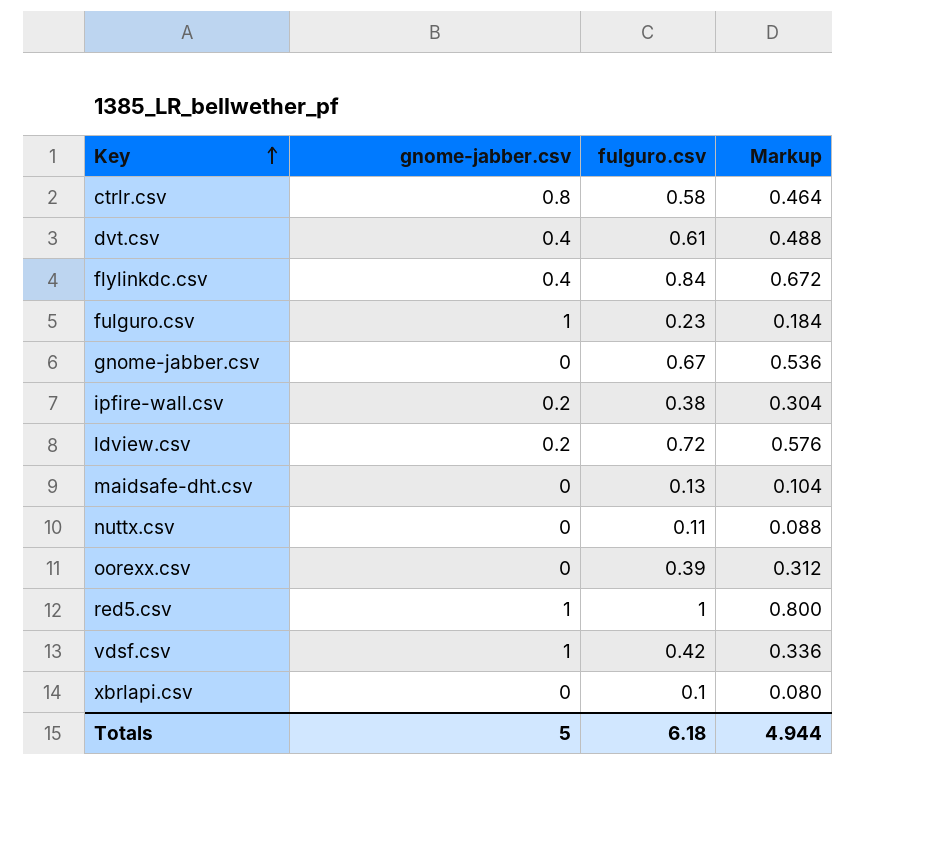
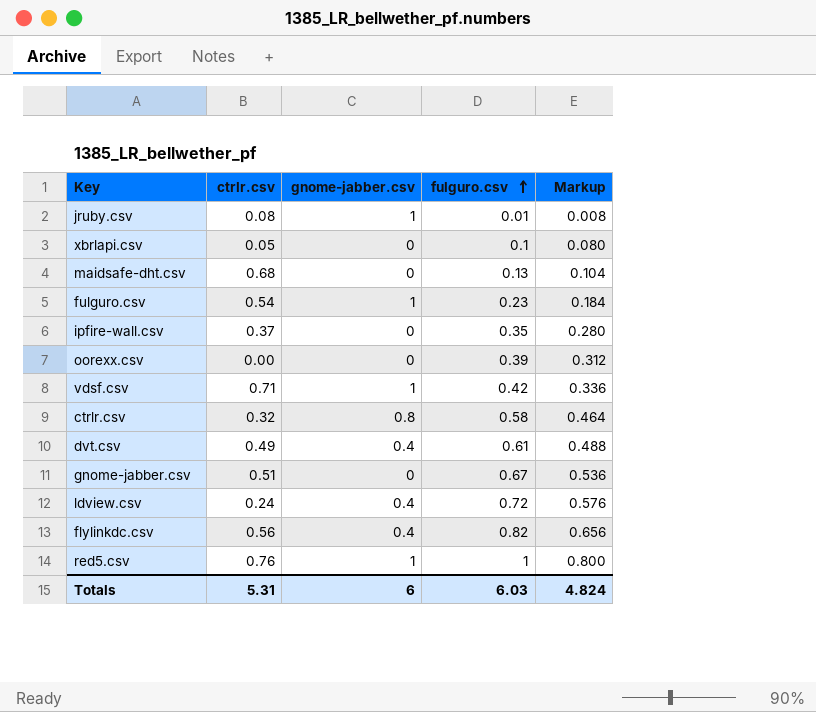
row order: Key ascending -> fulguro.csv ascending
column ctrlr.csv | position: none -> 2
row nuttx.csv: 0 | 0.11 | 0.088 -> none
row jruby.csv: none -> 0.08 | 1 | 0.01 | 0.008
ipfire-wall.csv | gnome-jabber.csv: 0.2 -> 0
ipfire-wall.csv | fulguro.csv: 0.38 -> 0.35
ipfire-wall.csv | Markup: 0.304 -> 0.280
ldview.csv | gnome-jabber.csv: 0.2 -> 0.4
flylinkdc.csv | fulguro.csv: 0.84 -> 0.82
flylinkdc.csv | Markup: 0.672 -> 0.656
Totals | gnome-jabber.csv: 5 -> 6
Totals | fulguro.csv: 6.18 -> 6.03
Totals | Markup: 4.944 -> 4.824

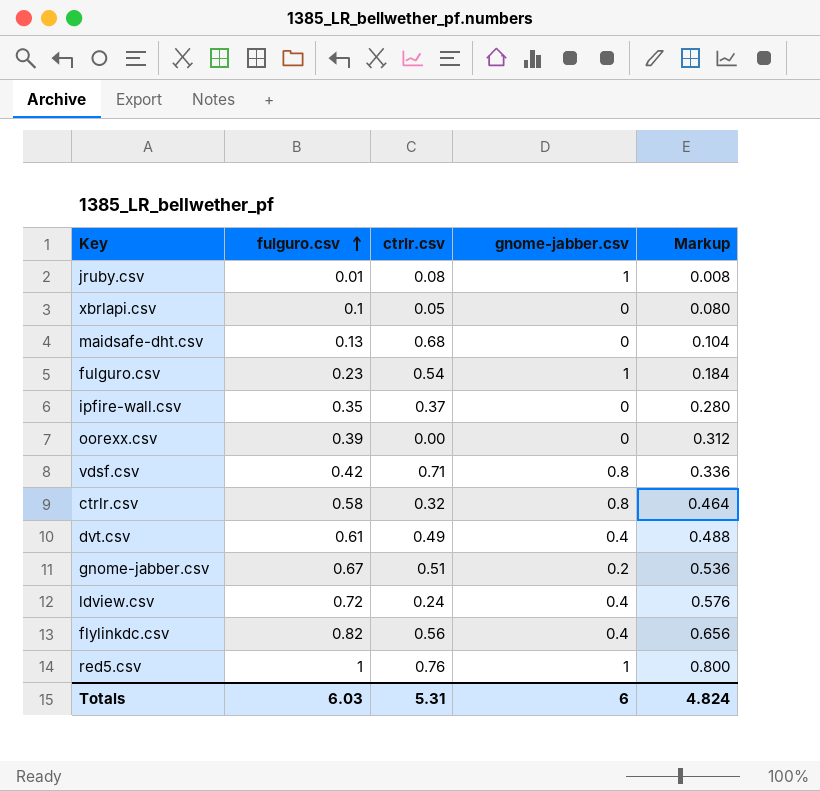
column fulguro.csv | position: 4 -> 2
vdsf.csv | gnome-jabber.csv: 1 -> 0.8
gnome-jabber.csv | gnome-jabber.csv: 0 -> 0.2

